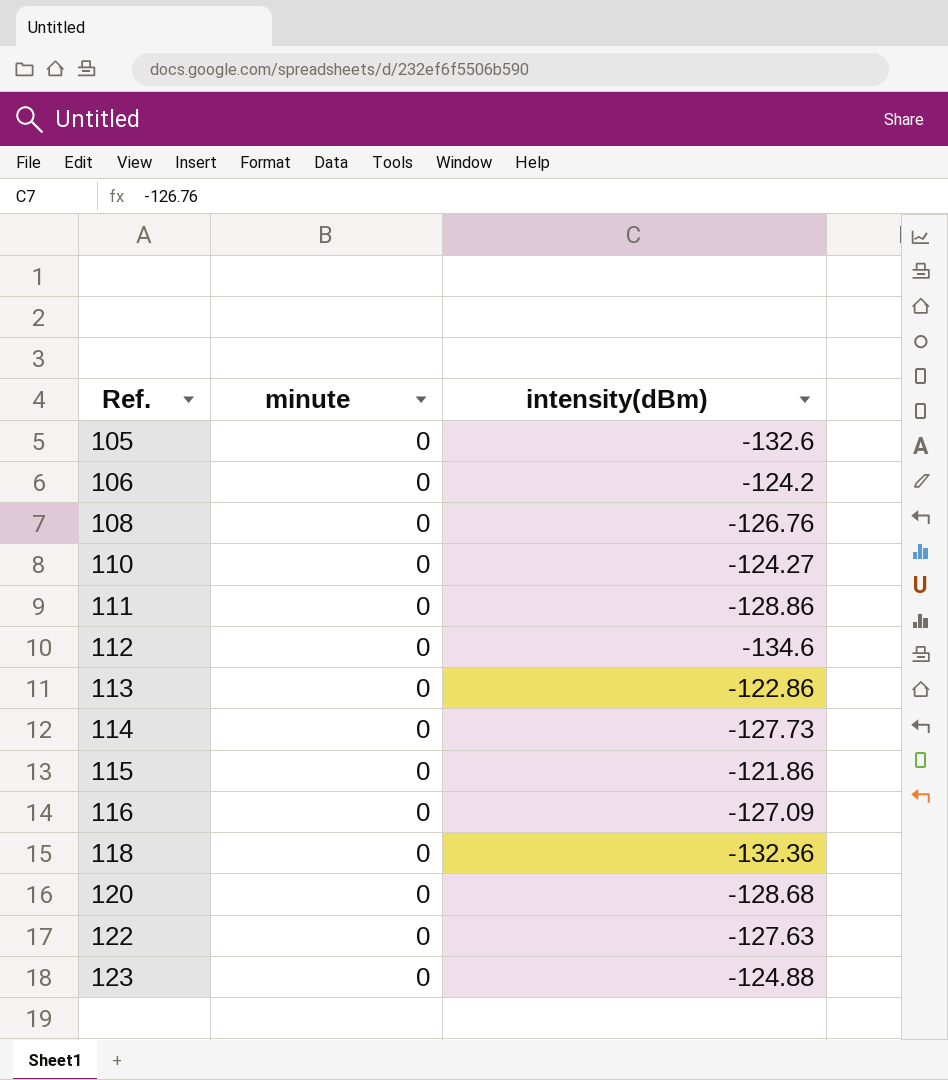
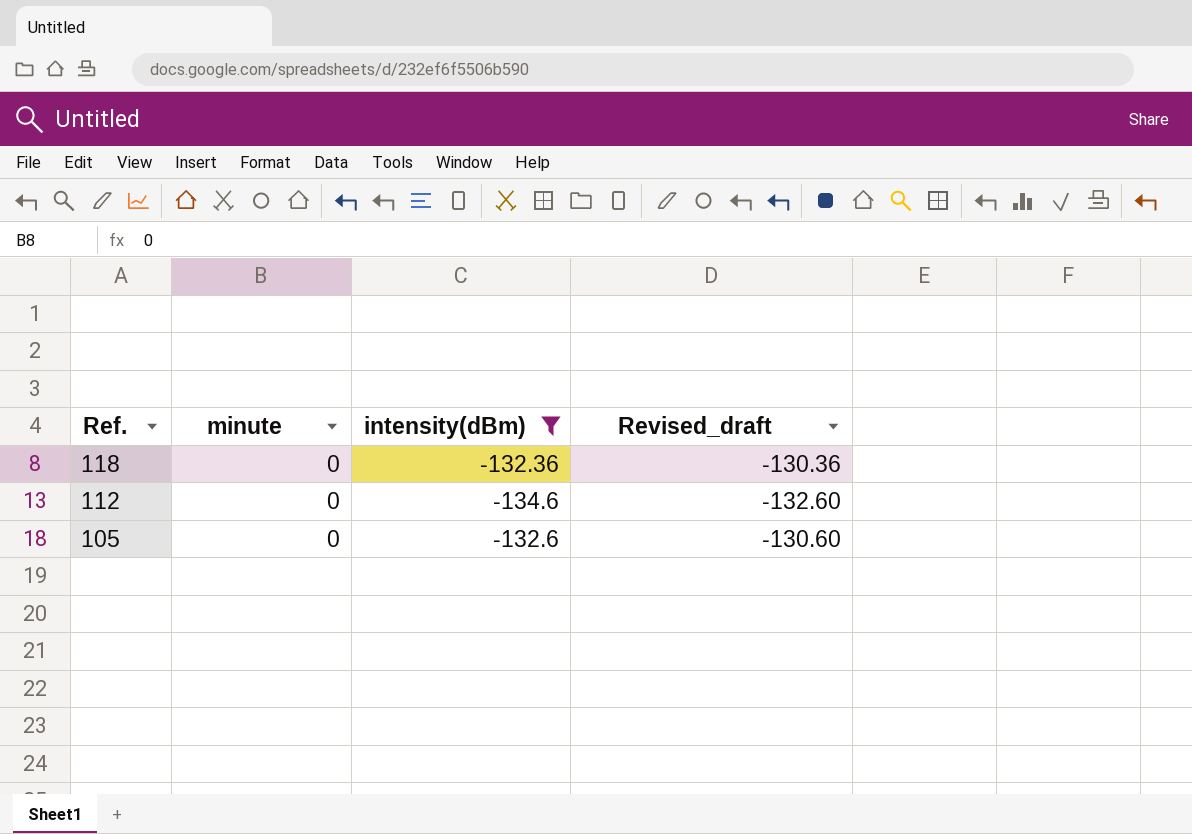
filter: none -> intensity(dBm) <= -132.36
row order: Ref. ascending -> Ref. descending
column Revised_draft | formula: none -> [intensity(dBm)] + 2

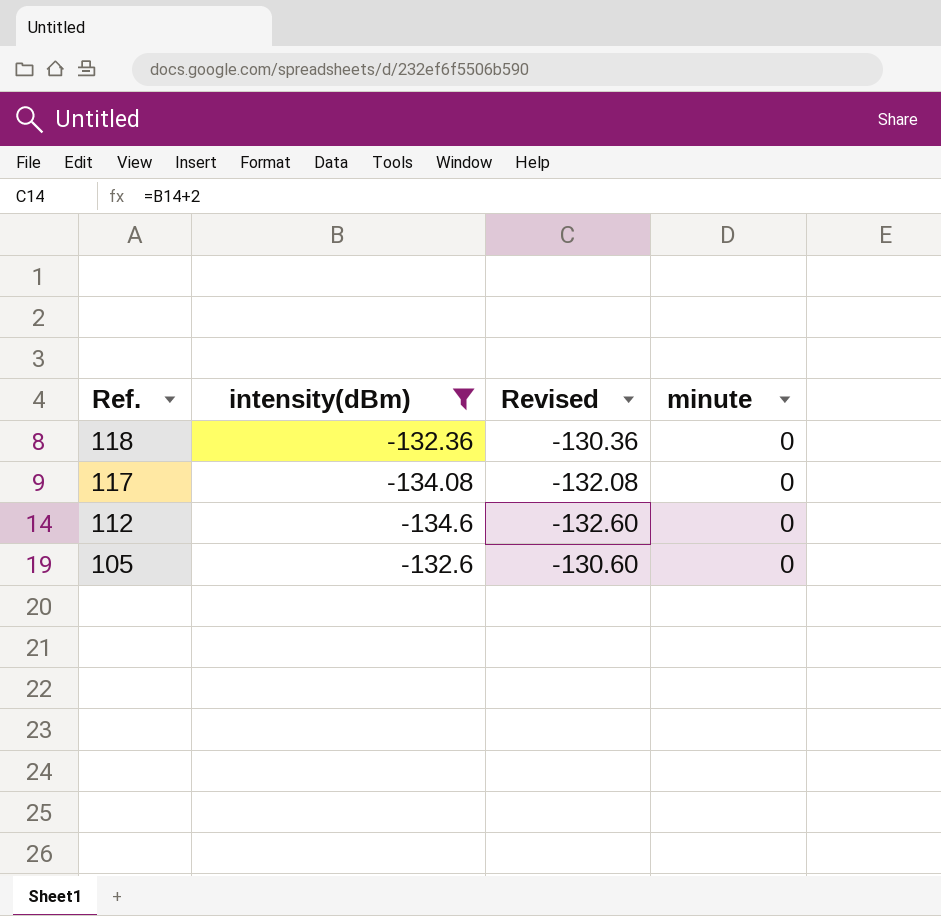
column name: Revised_draft -> Revised
column minute | position: 2 -> 4
row 117: none -> -134.08 | -132.08 | 0

